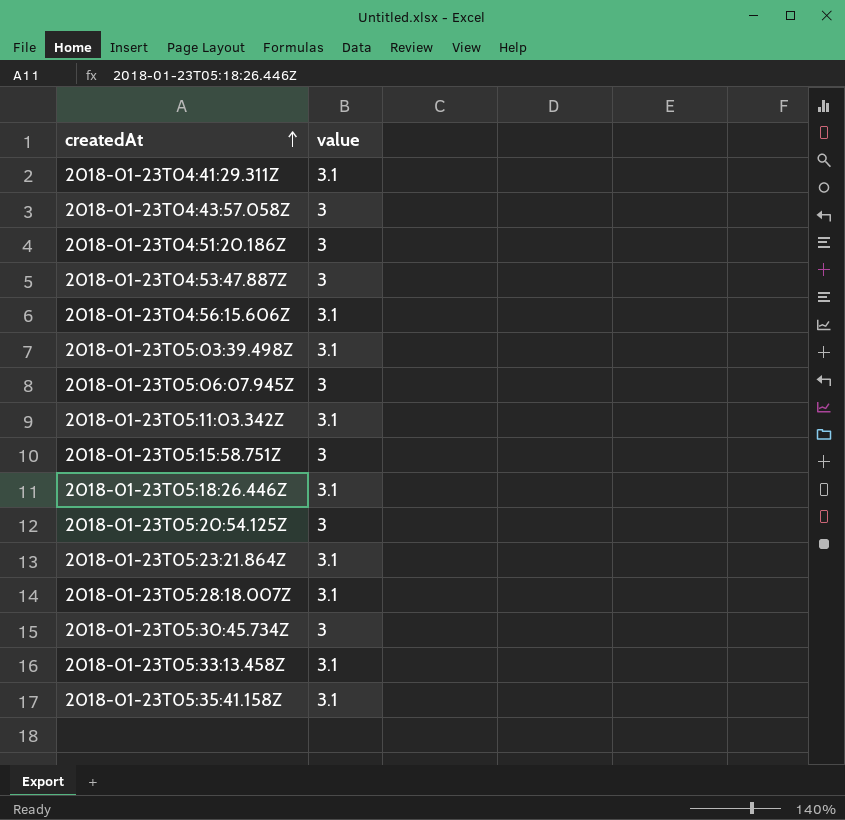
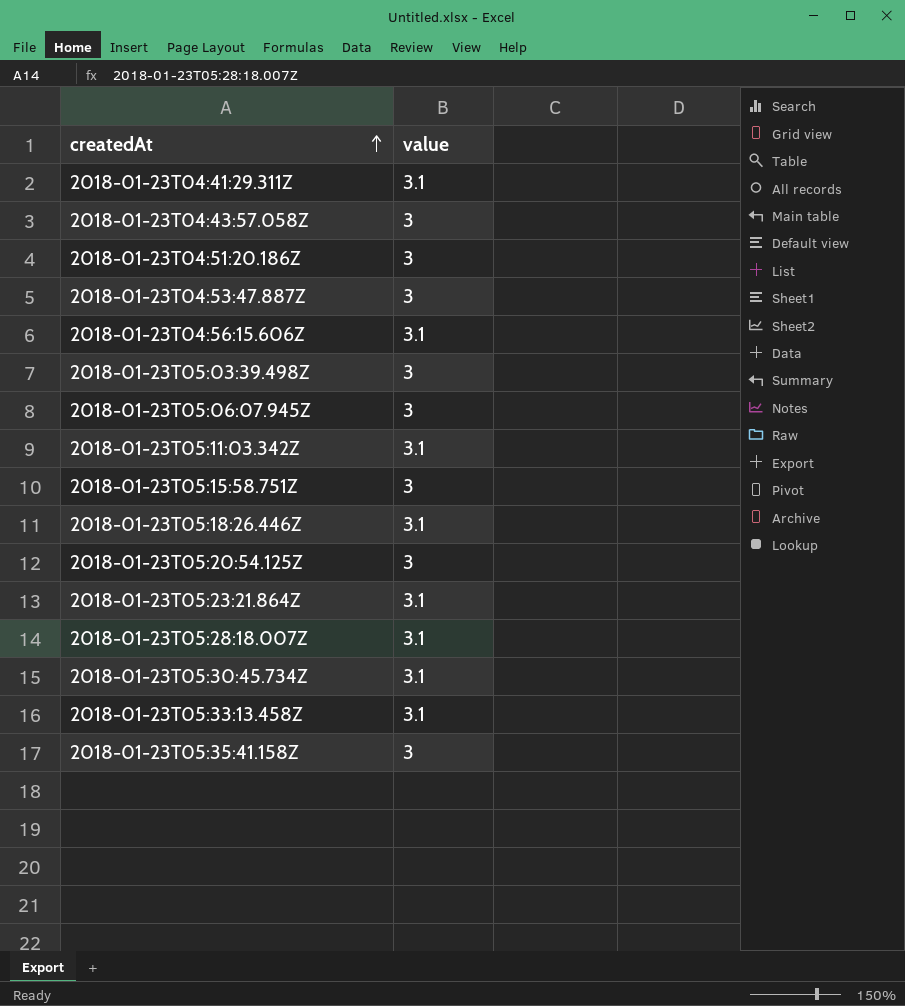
2018-01-23T05:03:39.498Z | value: 3.1 -> 3
2018-01-23T05:30:45.734Z | value: 3 -> 3.1
2018-01-23T05:35:41.158Z | value: 3.1 -> 3

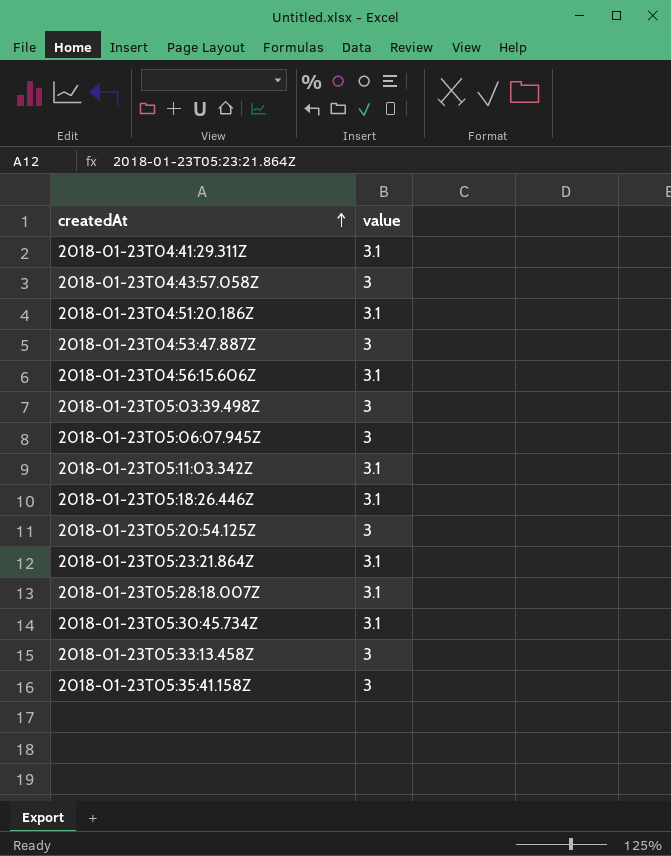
row 2018-01-23T05:15:58.751Z: 3 -> none
2018-01-23T04:51:20.186Z | value: 3 -> 3.1
2018-01-23T05:33:13.458Z | value: 3.1 -> 3

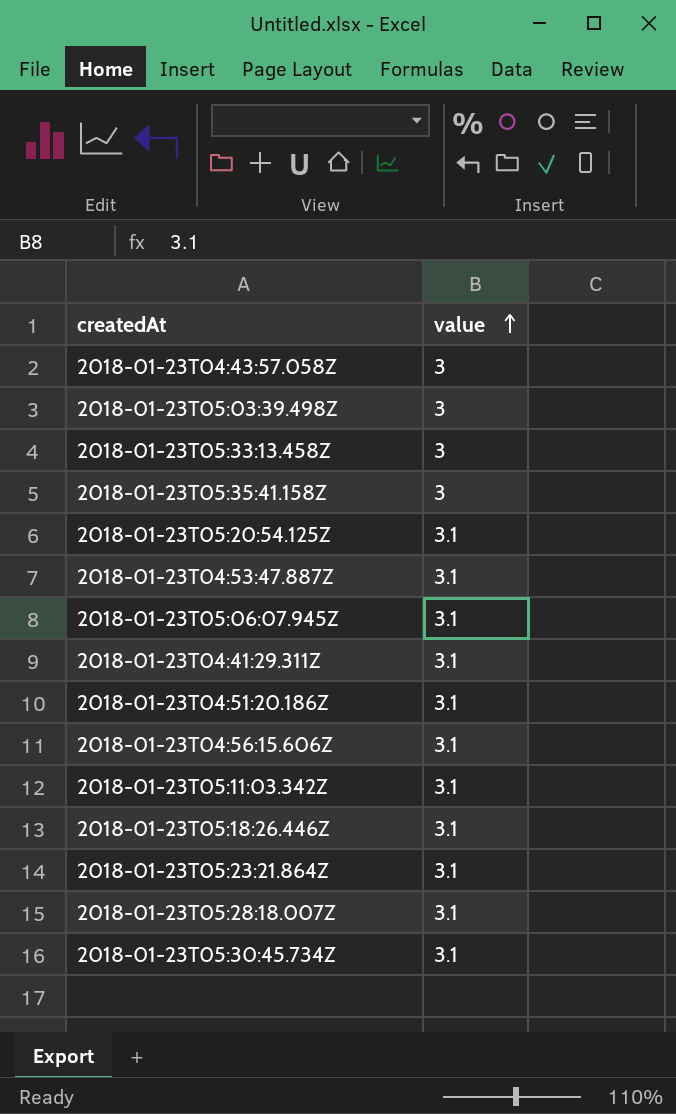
row order: createdAt ascending -> value ascending
2018-01-23T05:20:54.125Z | value: 3 -> 3.1
2018-01-23T04:53:47.887Z | value: 3 -> 3.1
2018-01-23T05:06:07.945Z | value: 3 -> 3.1

